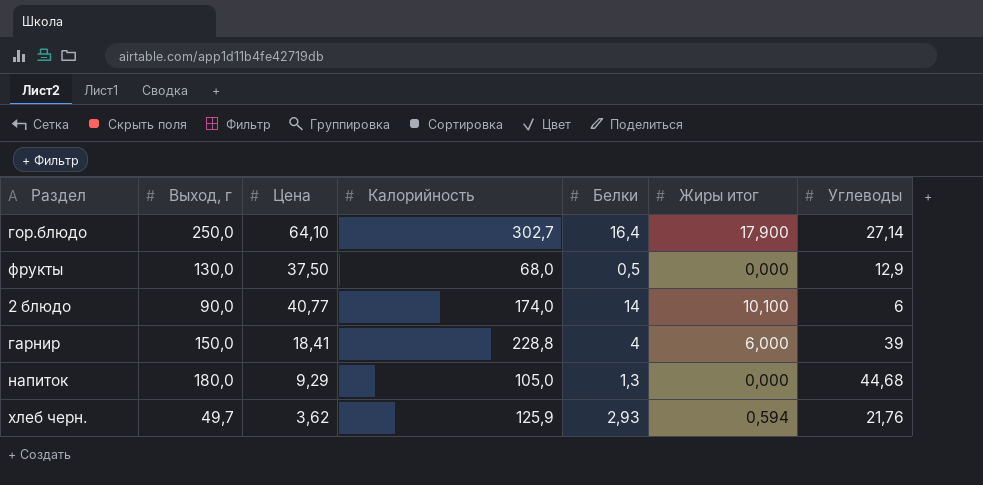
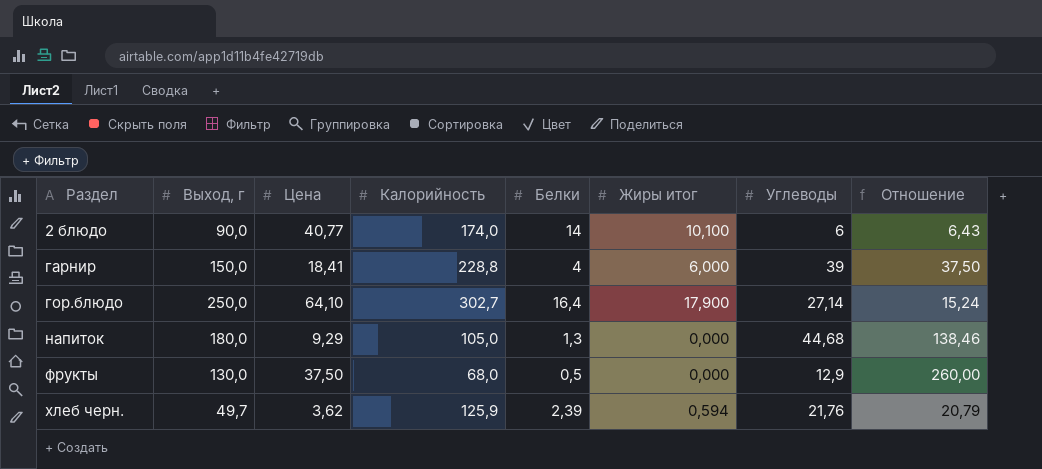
row order: none -> Раздел ascending
column Отношение | formula: none -> [Выход, г] / [Белки]
хлеб черн. | Белки: 2,93 -> 2,39

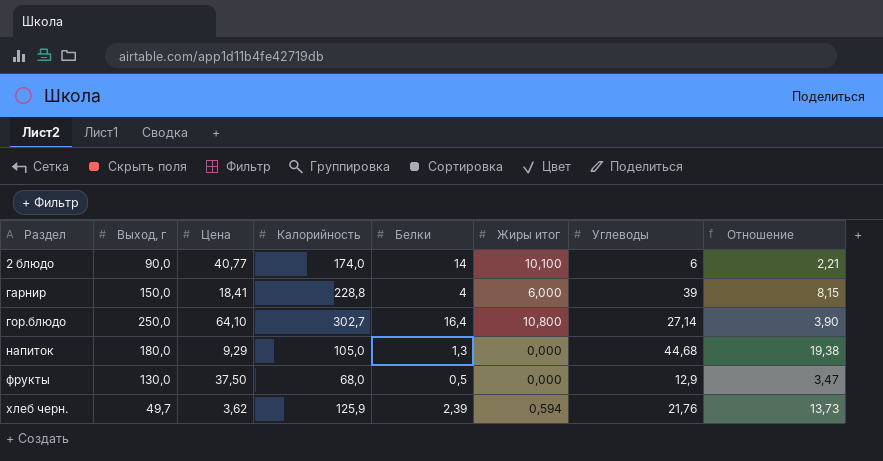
column Отношение | formula: [Выход, г] / [Белки] -> [Выход, г] / [Цена]
гор.блюдо | Жиры итог: 17,900 -> 10,800

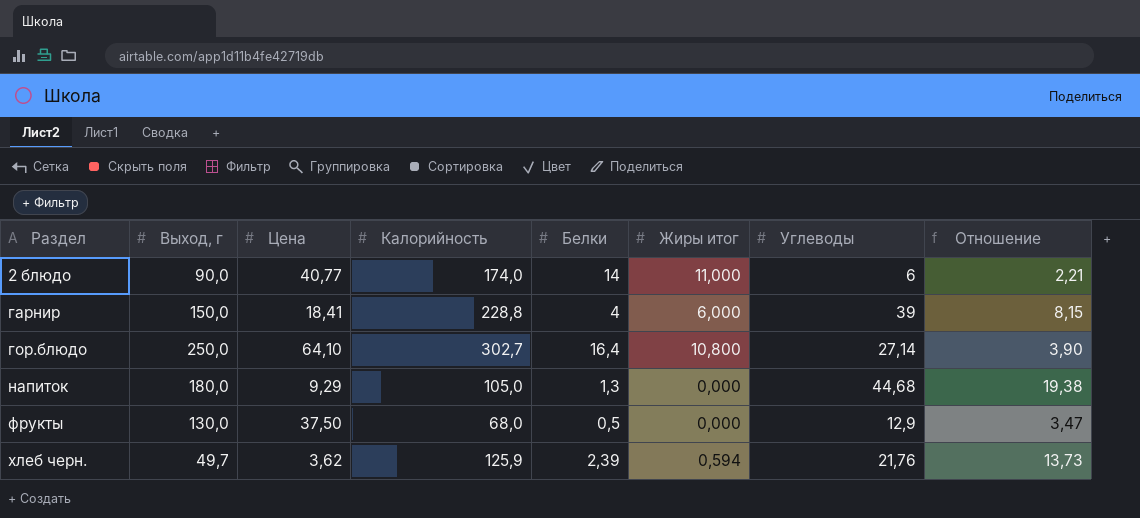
2 блюдо | Жиры итог: 10,100 -> 11,000

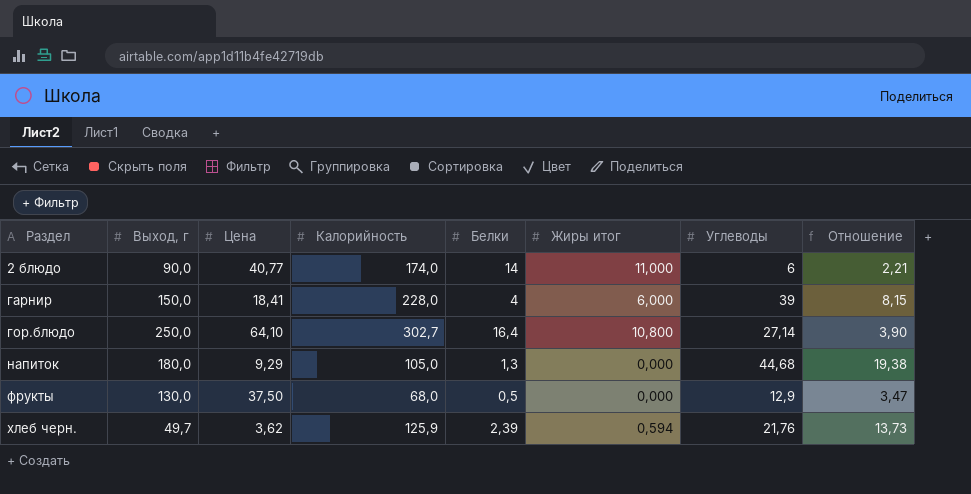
гарнир | Калорийность: 228,8 -> 228,0

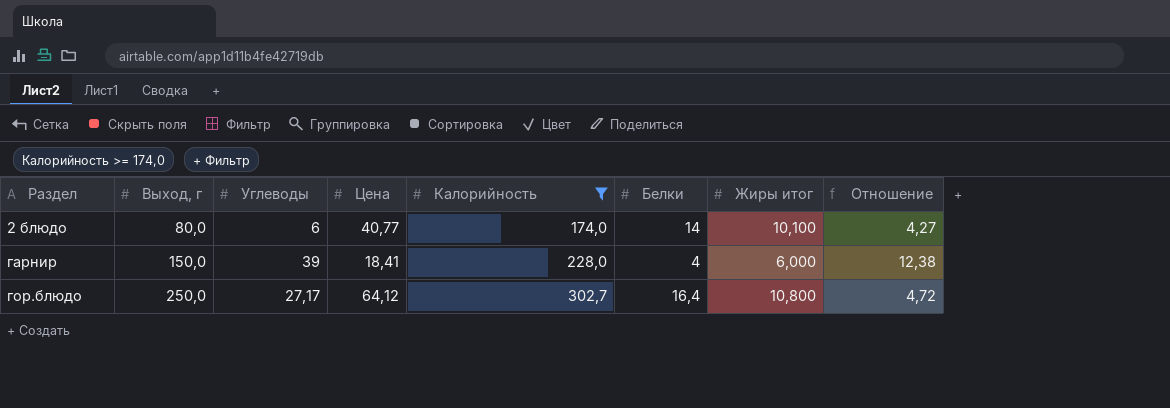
filter: none -> Калорийность >= 174,0
column Углеводы | position: 7 -> 3
column Отношение | formula: [Выход, г] / [Цена] -> [Калорийность] / [Цена]
2 блюдо | Выход, г: 90,0 -> 80,0
2 блюдо | Жиры итог: 11,000 -> 10,100
гор.блюдо | Углеводы: 27,14 -> 27,17
гор.блюдо | Цена: 64,10 -> 64,12

